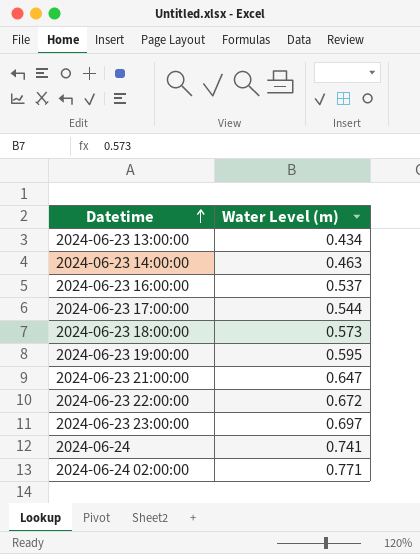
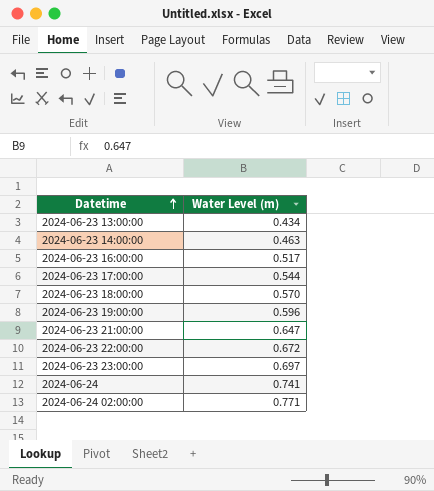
2024-06-23 16:00:00 | Water Level (m): 0.537 -> 0.517
2024-06-23 18:00:00 | Water Level (m): 0.573 -> 0.570
2024-06-23 19:00:00 | Water Level (m): 0.595 -> 0.596

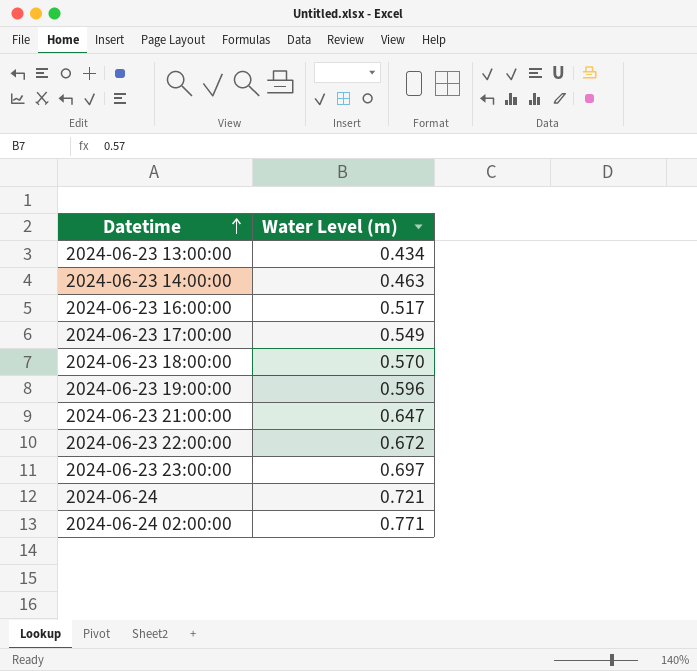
2024-06-23 17:00:00 | Water Level (m): 0.544 -> 0.549
2024-06-24 | Water Level (m): 0.741 -> 0.721

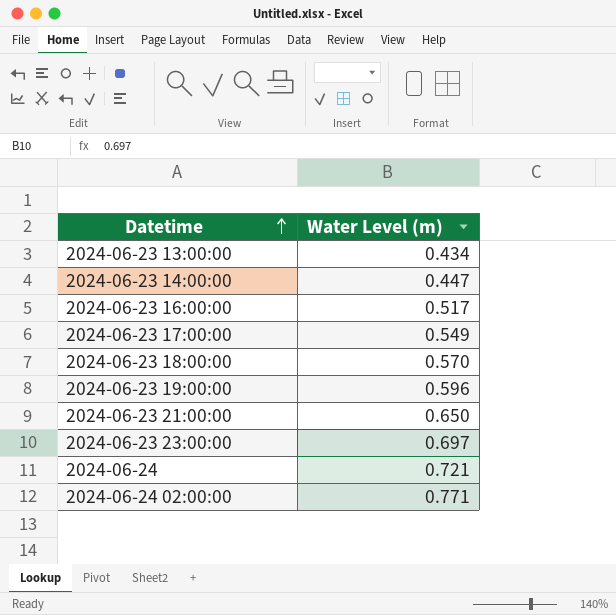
row 2024-06-23 22:00:00: 0.672 -> none
2024-06-23 14:00:00 | Water Level (m): 0.463 -> 0.447
2024-06-23 21:00:00 | Water Level (m): 0.647 -> 0.650

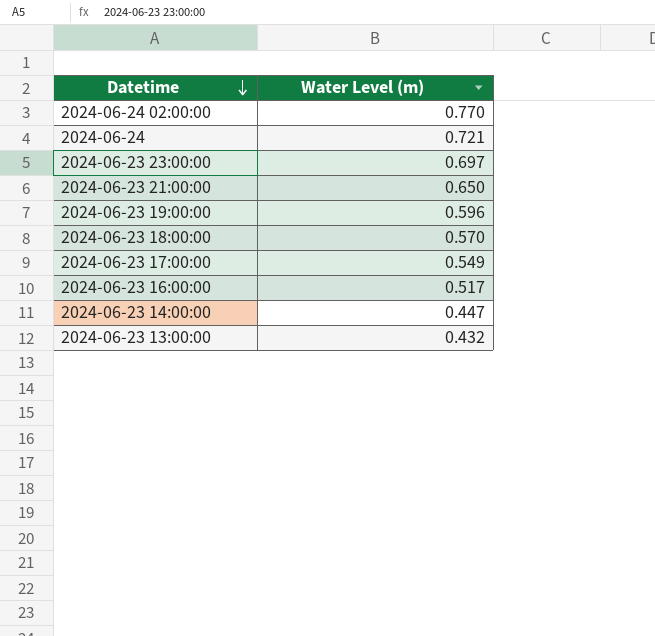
row order: Datetime ascending -> Datetime descending
2024-06-24 02:00:00 | Water Level (m): 0.771 -> 0.770
2024-06-23 13:00:00 | Water Level (m): 0.434 -> 0.432

